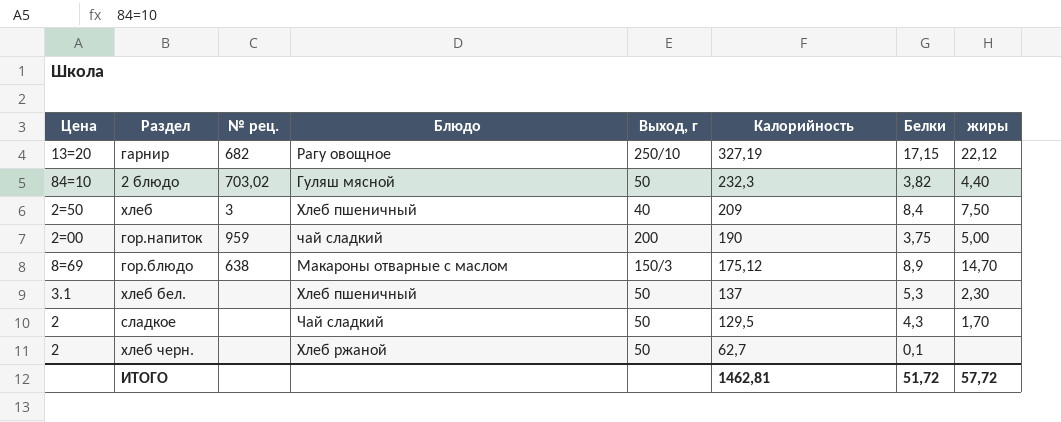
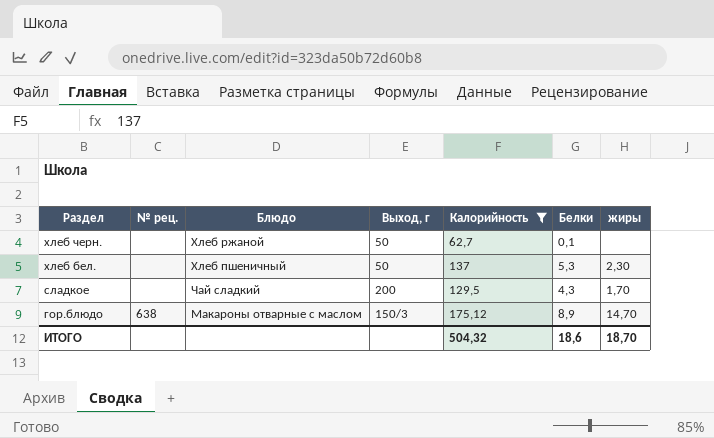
filter: none -> Калорийность <= 175,12
row order: Калорийность descending -> Раздел descending
column Цена | position: 1 -> none
сладкое | Выход, г: 50 -> 200
ИТОГО | Калорийность: 1462,81 -> 504,32
ИТОГО | Белки: 51,72 -> 18,6
ИТОГО | жиры: 57,72 -> 18,70

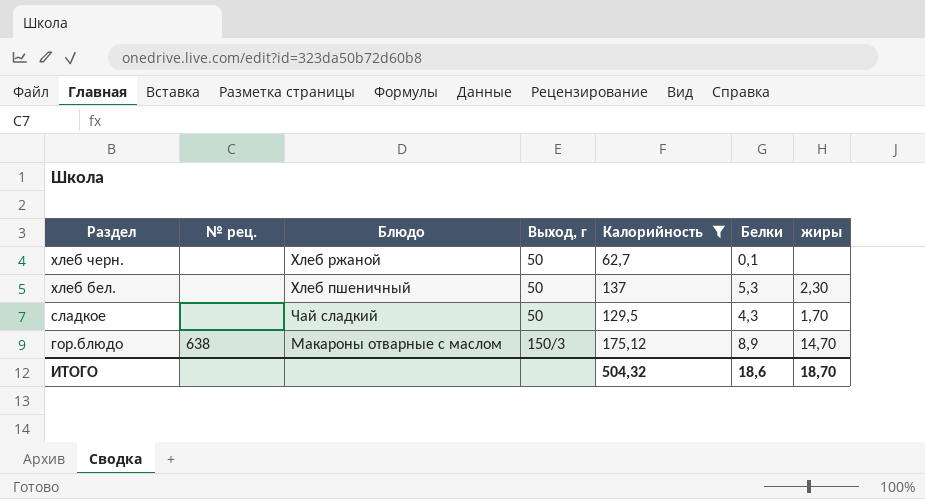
сладкое | Выход, г: 200 -> 50

